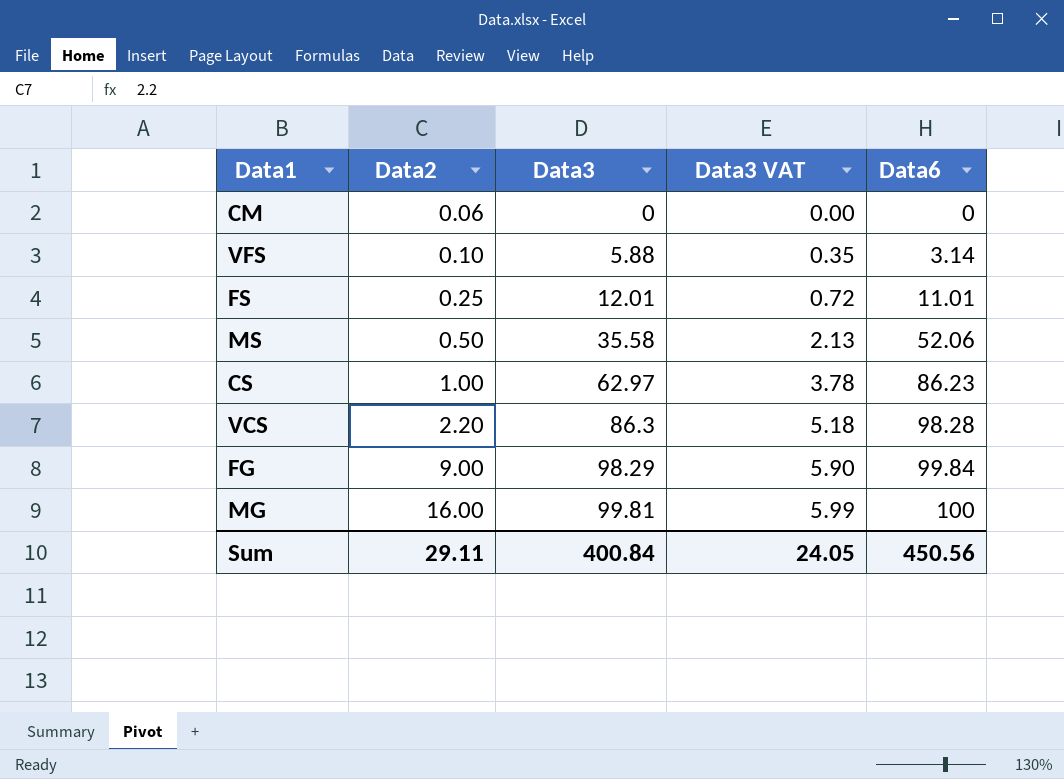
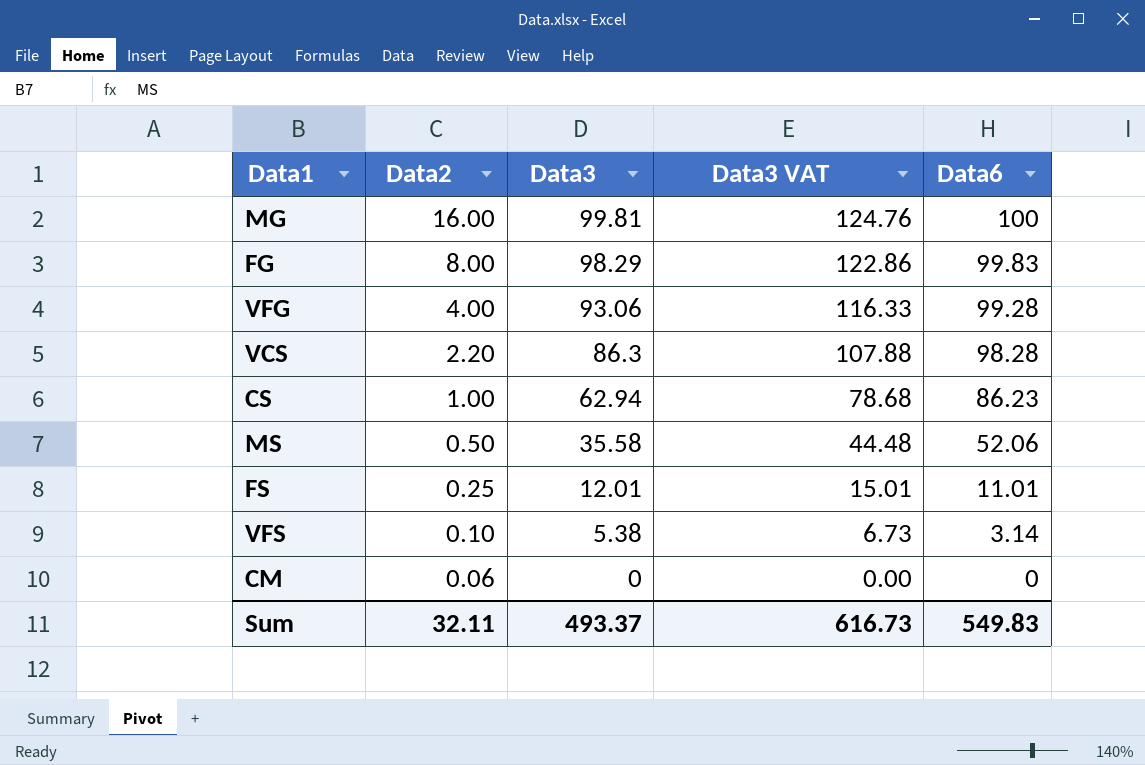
row order: Data2 ascending -> Data2 descending
column Data3 VAT | formula: [Data3] * 0.06 -> [Data3] * 1.25
FG | Data2: 9.00 -> 8.00
FG | Data6: 99.84 -> 99.83
row VFG: none -> 4.00 | 93.06 | 116.33 | 99.28
CS | Data3: 62.97 -> 62.94
VFS | Data3: 5.88 -> 5.38
Sum | Data2: 29.11 -> 32.11
Sum | Data3: 400.84 -> 493.37
Sum | Data3 VAT: 24.05 -> 616.73
Sum | Data6: 450.56 -> 549.83

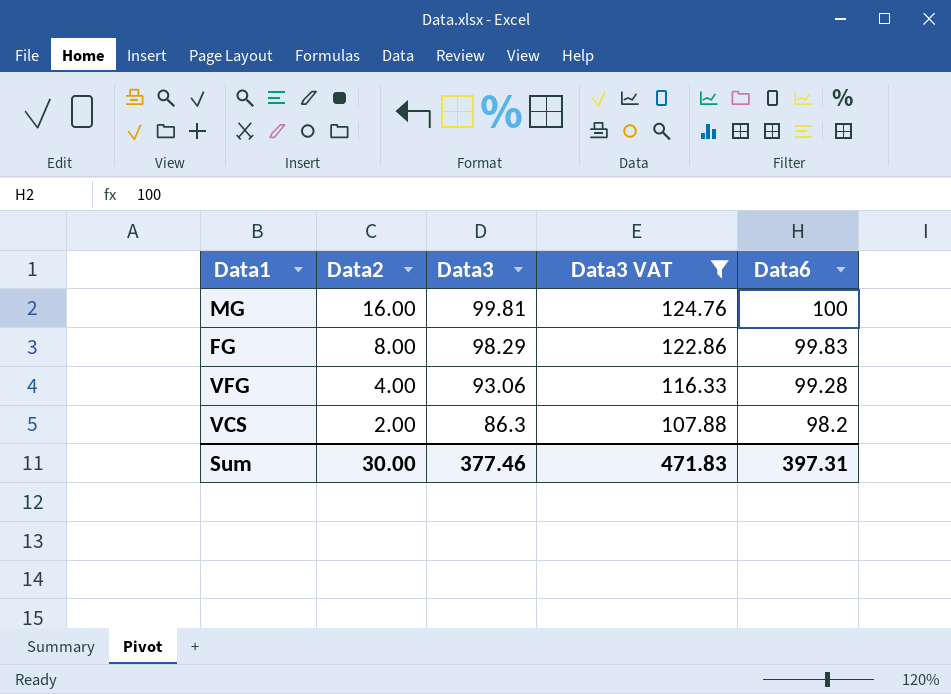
filter: none -> Data3 VAT >= 107.88
VCS | Data2: 2.20 -> 2.00
VCS | Data6: 98.28 -> 98.2
Sum | Data2: 32.11 -> 30.00
Sum | Data3: 493.37 -> 377.46
Sum | Data3 VAT: 616.73 -> 471.83
Sum | Data6: 549.83 -> 397.31

